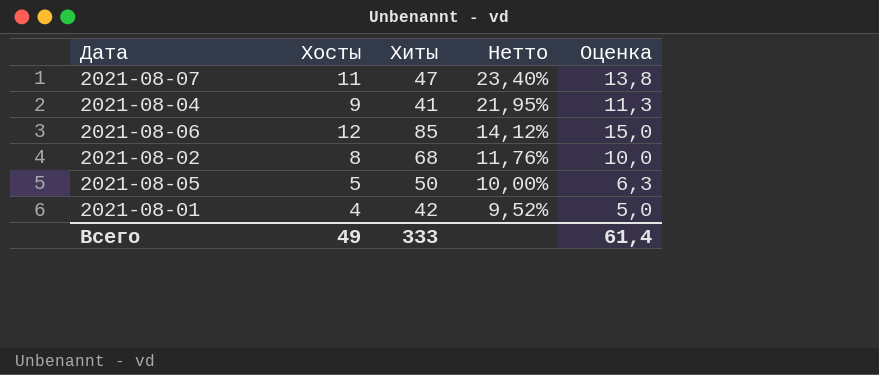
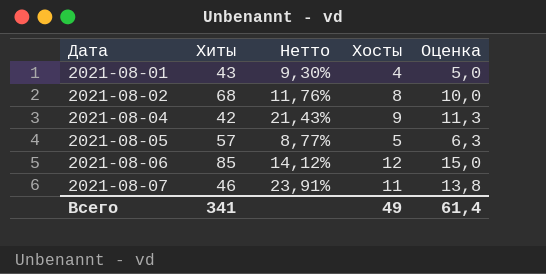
row order: Нетто descending -> Дата ascending
column Хосты | position: 2 -> 4
2021-08-01 | Хиты: 42 -> 43
2021-08-01 | Нетто: 9,52% -> 9,30%
2021-08-04 | Хиты: 41 -> 42
2021-08-04 | Нетто: 21,95% -> 21,43%
2021-08-05 | Хиты: 50 -> 57
2021-08-05 | Нетто: 10,00% -> 8,77%
2021-08-07 | Хиты: 47 -> 46
2021-08-07 | Нетто: 23,40% -> 23,91%
Всего | Хиты: 333 -> 341

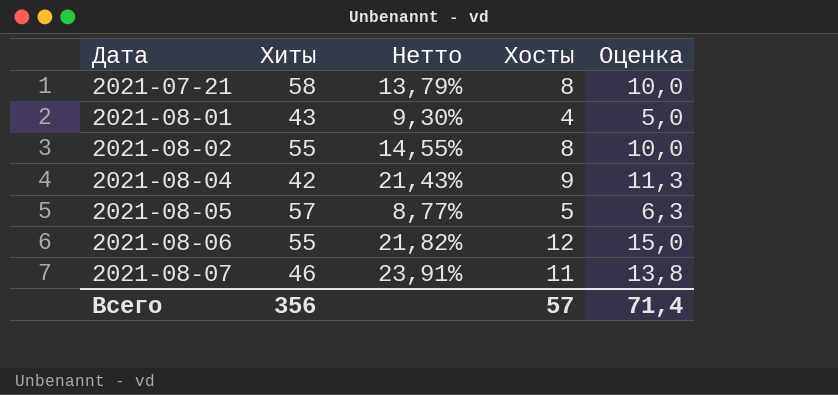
row 2021-07-21: none -> 58 | 13,79% | 8 | 10,0
2021-08-02 | Хиты: 68 -> 55
2021-08-02 | Нетто: 11,76% -> 14,55%
2021-08-06 | Хиты: 85 -> 55
2021-08-06 | Нетто: 14,12% -> 21,82%
Всего | Хиты: 341 -> 356
Всего | Хосты: 49 -> 57
Всего | Оценка: 61,4 -> 71,4

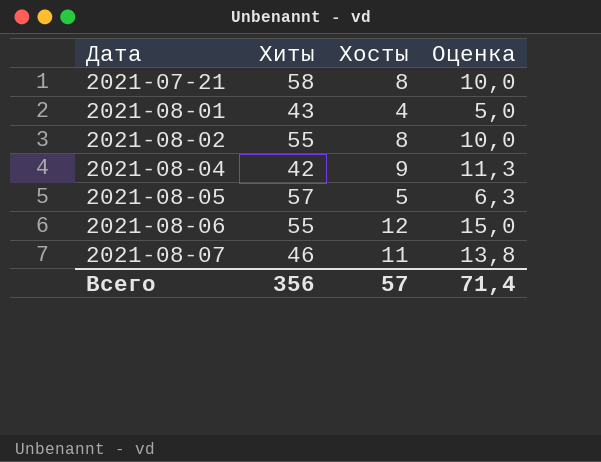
column Нетто | formula: [Хосты] / [Хиты] -> none

